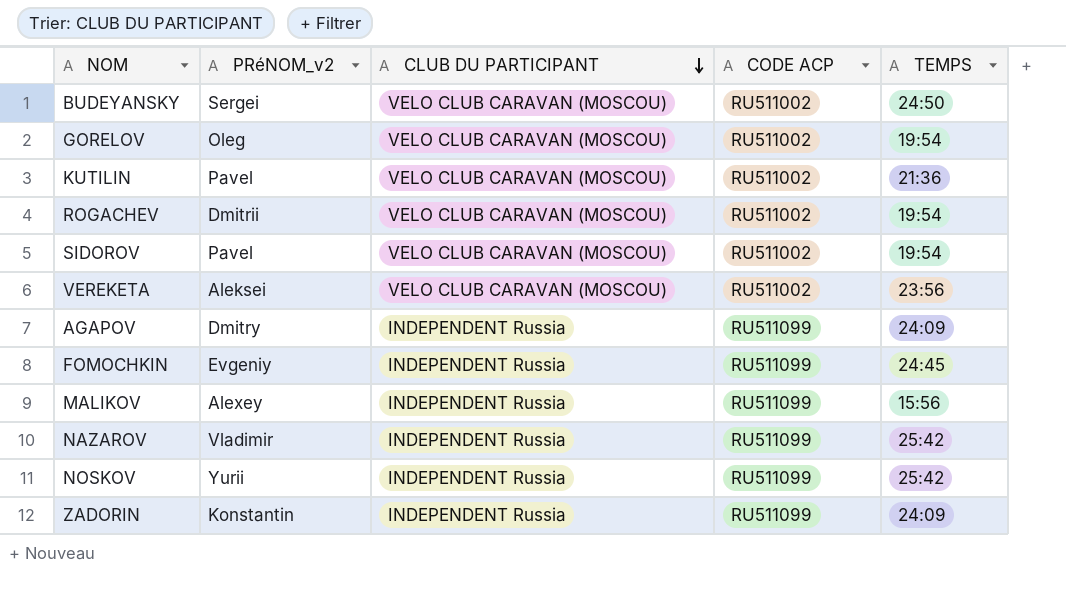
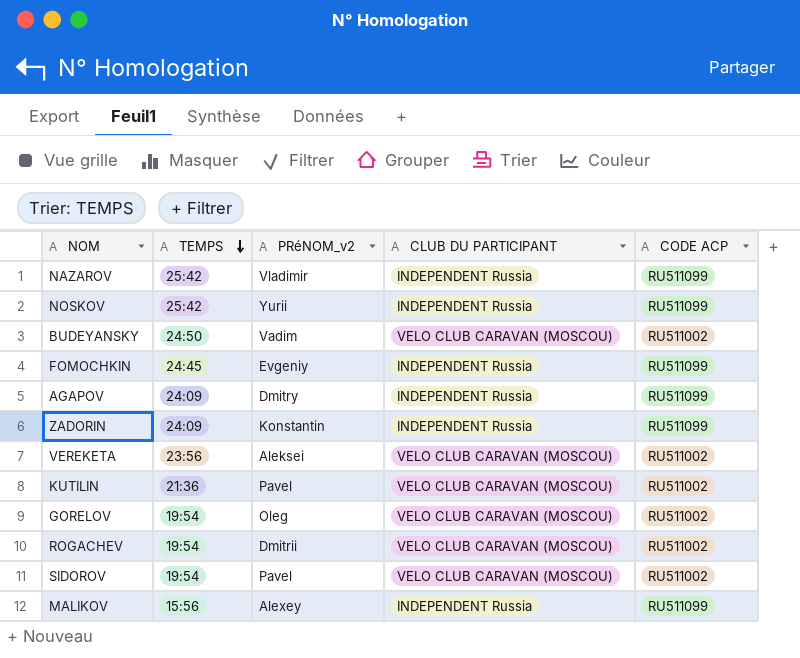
row order: CLUB DU PARTICIPANT descending -> TEMPS descending
column TEMPS | position: 5 -> 2
BUDEYANSKY | PRéNOM_v2: Sergei -> Vadim

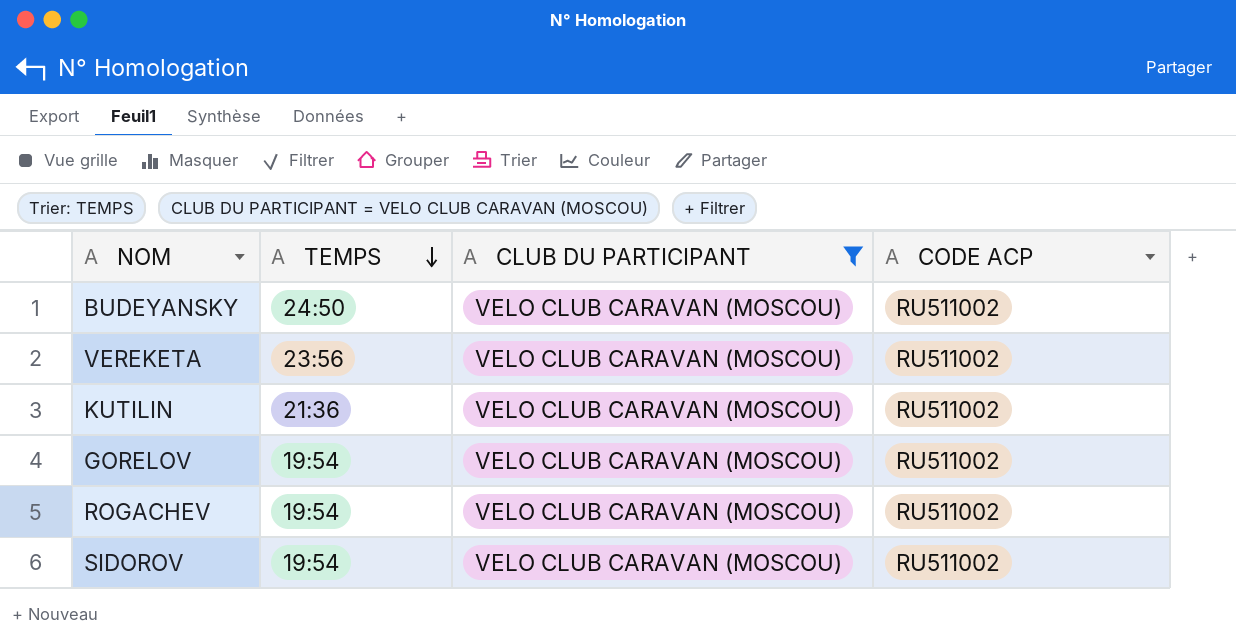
filter: none -> CLUB DU PARTICIPANT = VELO CLUB CARAVAN (MOSCOU)
column PRéNOM_v2 | position: 3 -> none

